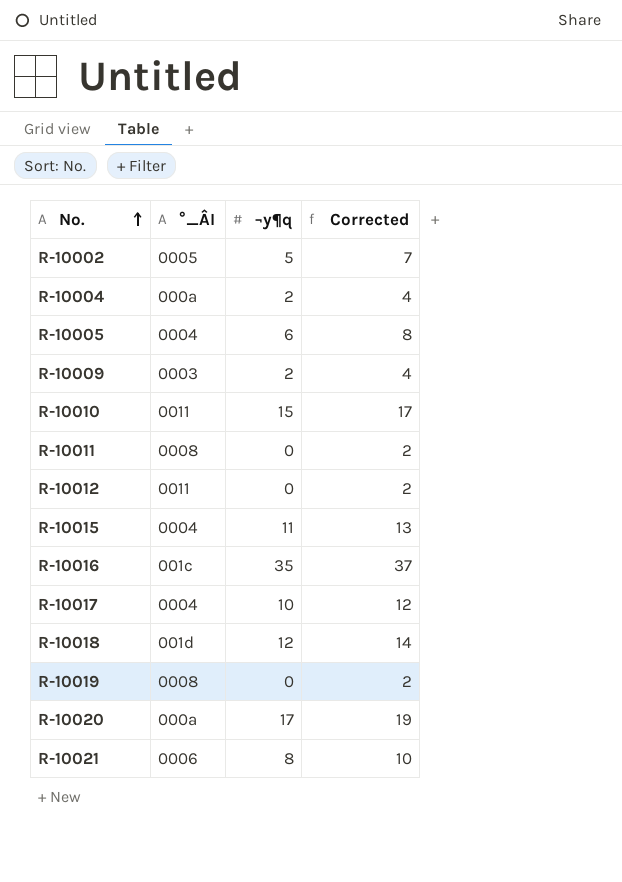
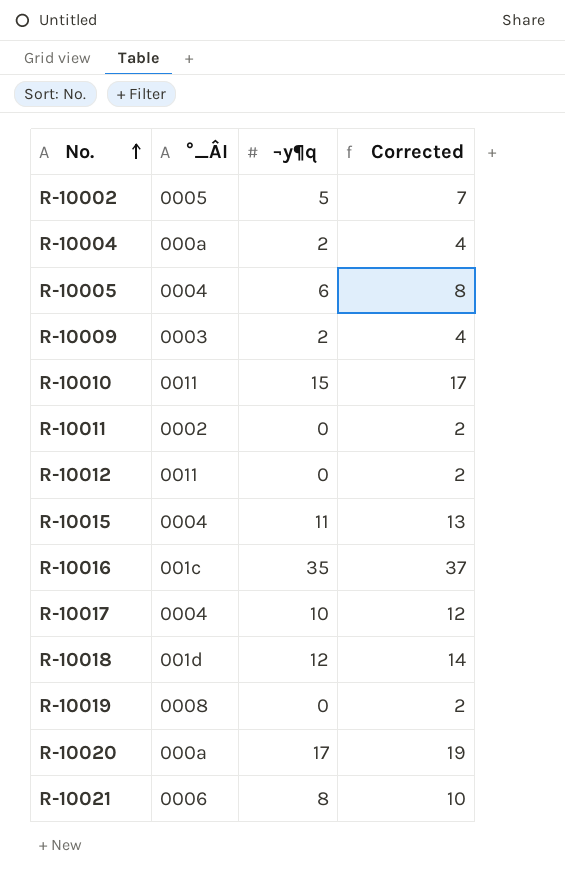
R-10011 | °_ÂI: 0008 -> 0002

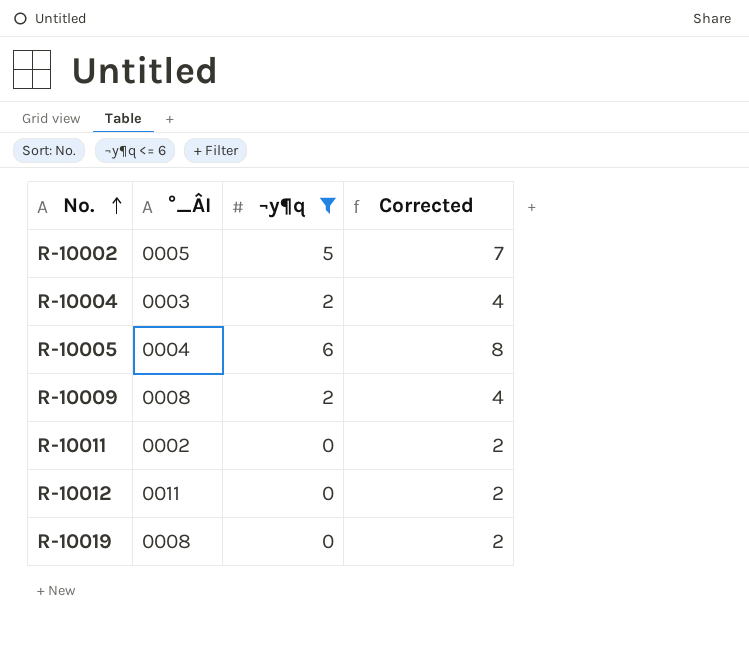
filter: none -> ¬y¶q <= 6
R-10004 | °_ÂI: 000a -> 0003
R-10009 | °_ÂI: 0003 -> 0008

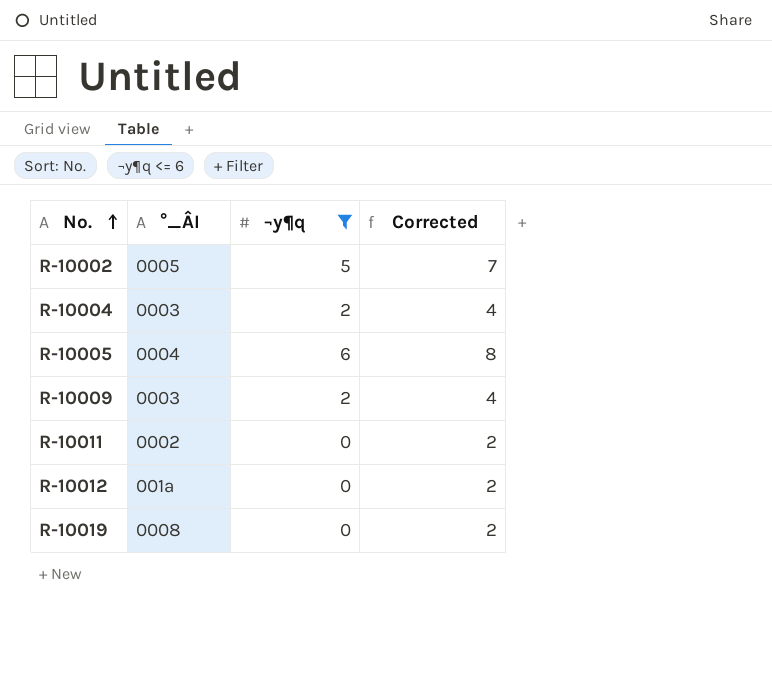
R-10009 | °_ÂI: 0008 -> 0003
R-10012 | °_ÂI: 0011 -> 001a

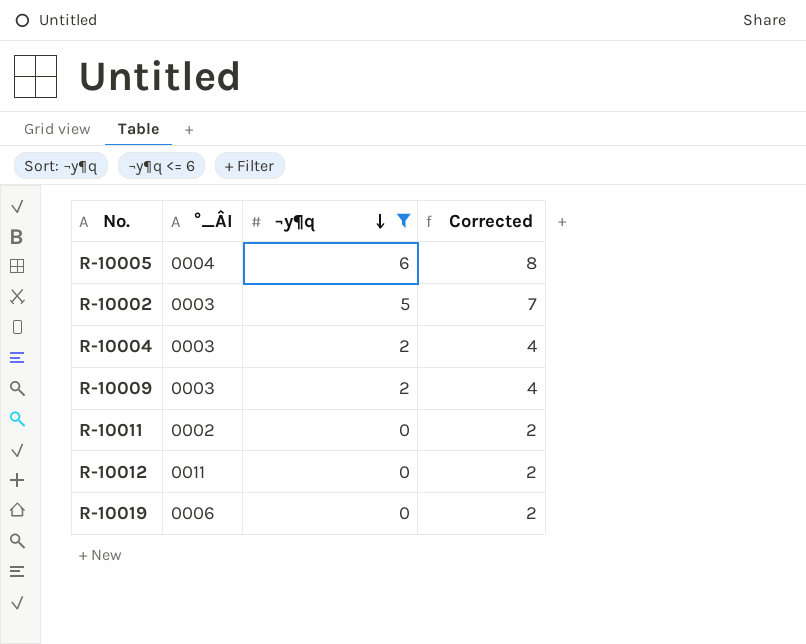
row order: No. ascending -> ¬y¶q descending
R-10002 | °_ÂI: 0005 -> 0003
R-10012 | °_ÂI: 001a -> 0011
R-10019 | °_ÂI: 0008 -> 0006

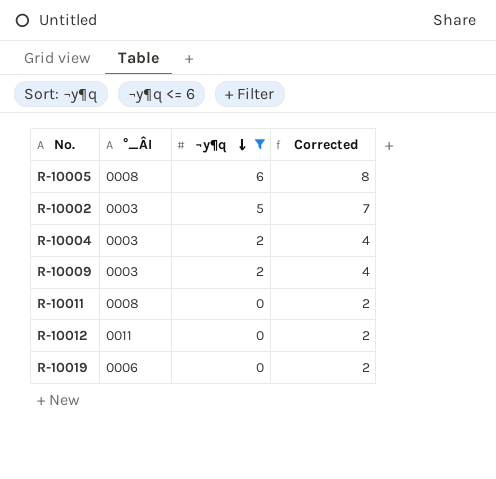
R-10005 | °_ÂI: 0004 -> 0008
R-10011 | °_ÂI: 0002 -> 0008

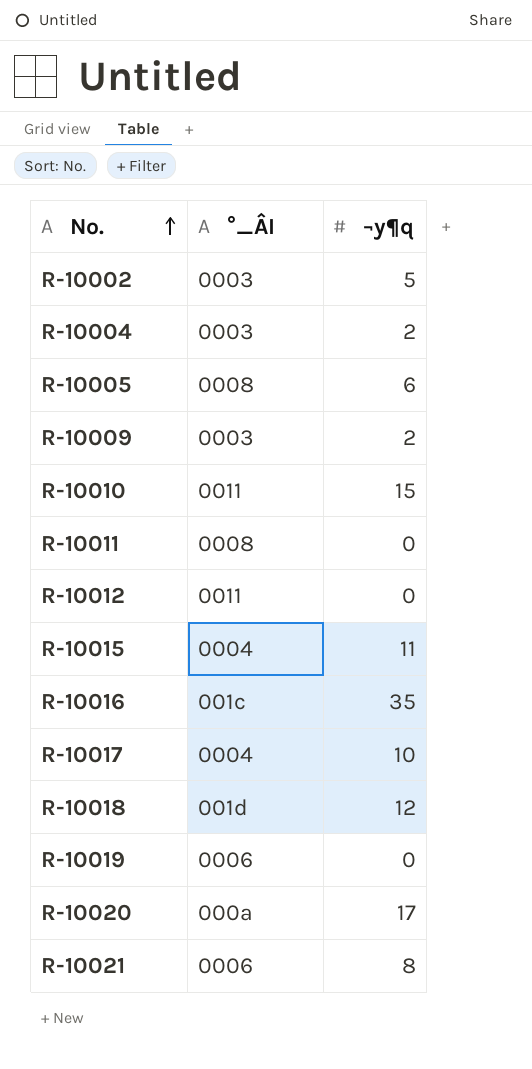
filter: ¬y¶q <= 6 -> none
row order: ¬y¶q descending -> No. ascending
column Corrected | formula: [¬y¶q] + 2 -> none

